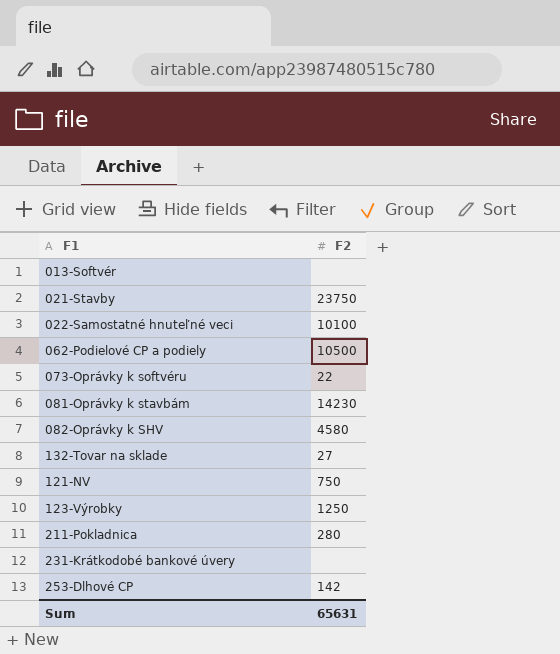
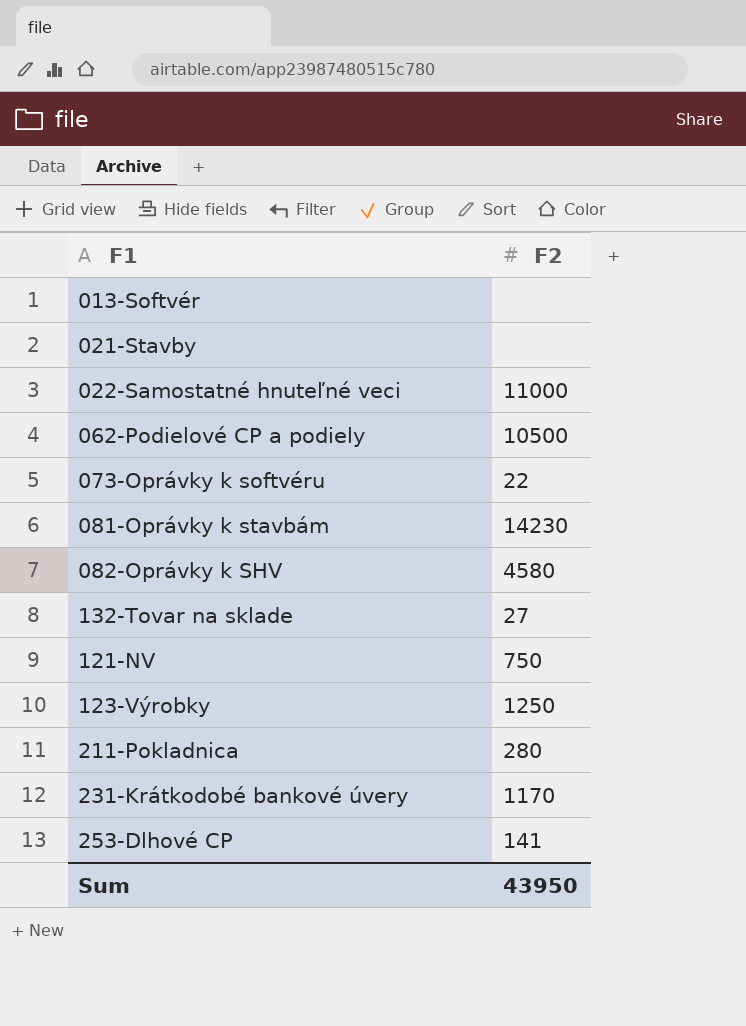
021-Stavby | F2: 23750 -> none
022-Samostatné hnuteľné veci | F2: 10100 -> 11000
231-Krátkodobé bankové úvery | F2: none -> 1170
253-Dlhové CP | F2: 142 -> 141
Sum | F2: 65631 -> 43950

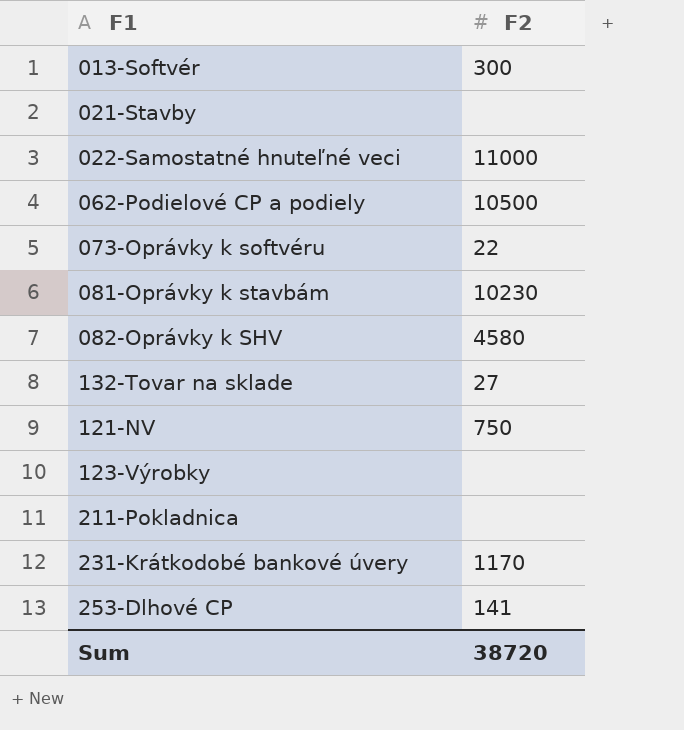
013-Softvér | F2: none -> 300
081-Oprávky k stavbám | F2: 14230 -> 10230
123-Výrobky | F2: 1250 -> none
211-Pokladnica | F2: 280 -> none
Sum | F2: 43950 -> 38720

